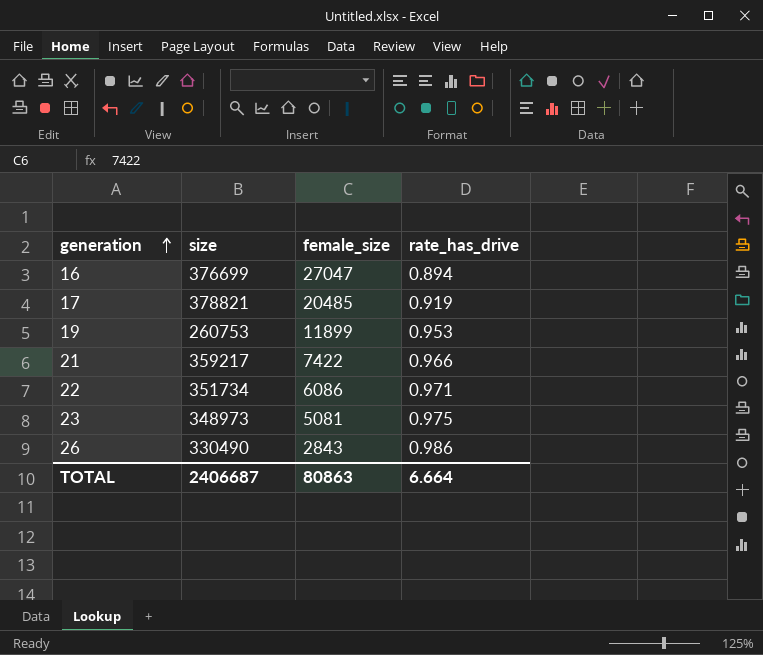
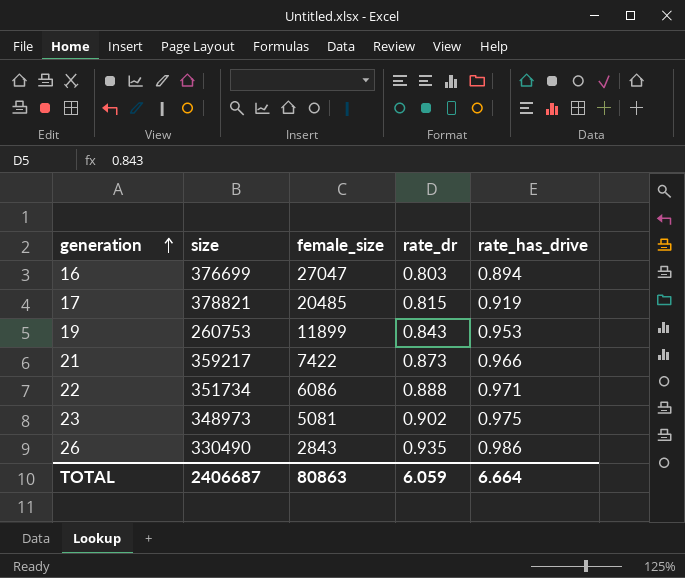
column rate_dr | position: none -> 4

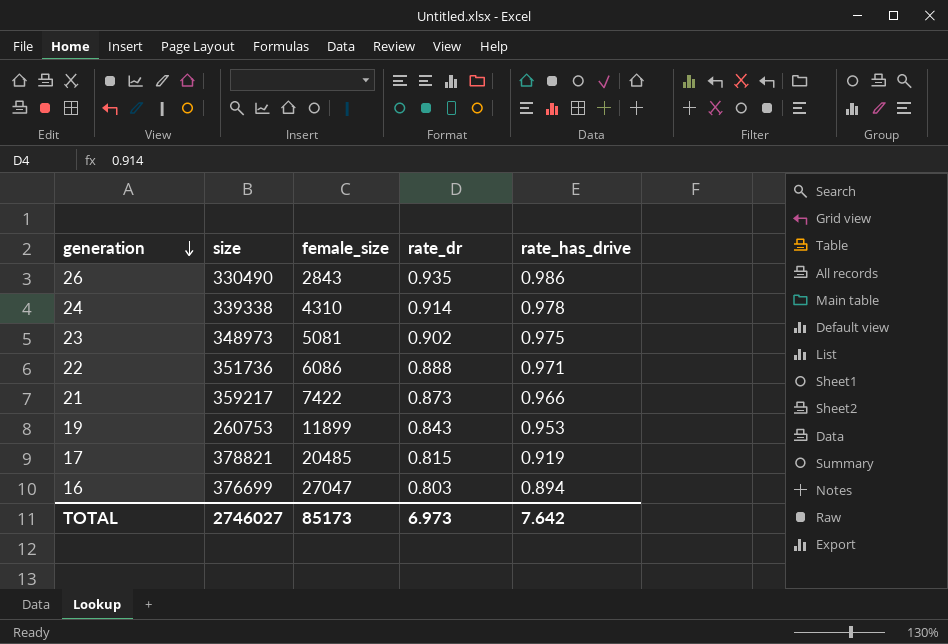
row order: generation ascending -> generation descending
row 24: none -> 339338 | 4310 | 0.914 | 0.978
22 | size: 351734 -> 351736
TOTAL | size: 2406687 -> 2746027
TOTAL | female_size: 80863 -> 85173
TOTAL | rate_dr: 6.059 -> 6.973
TOTAL | rate_has_drive: 6.664 -> 7.642

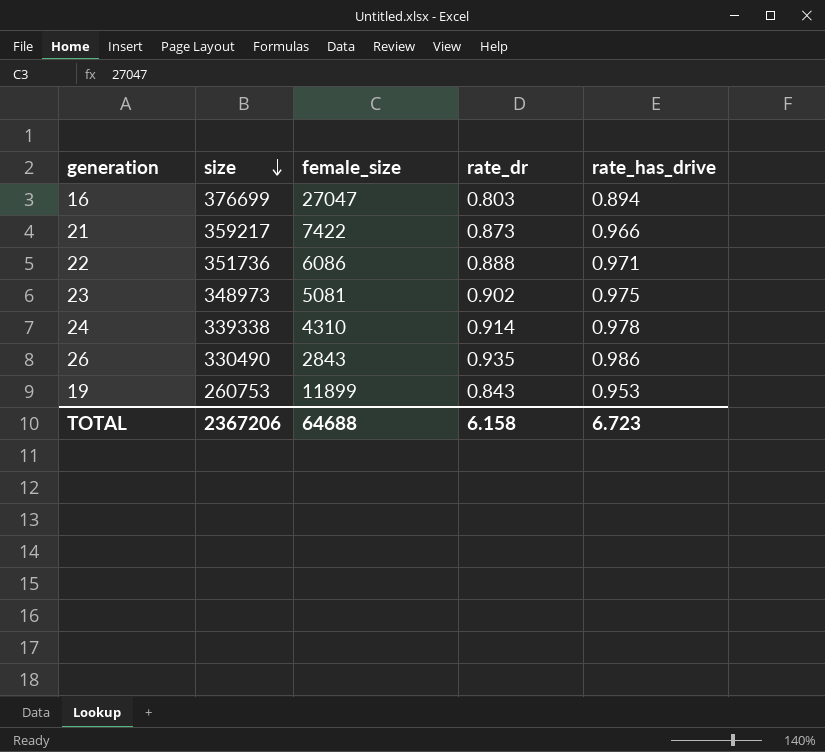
row order: generation descending -> size descending
row 17: 378821 | 20485 | 0.815 | 0.919 -> none
TOTAL | size: 2746027 -> 2367206
TOTAL | female_size: 85173 -> 64688
TOTAL | rate_dr: 6.973 -> 6.158
TOTAL | rate_has_drive: 7.642 -> 6.723

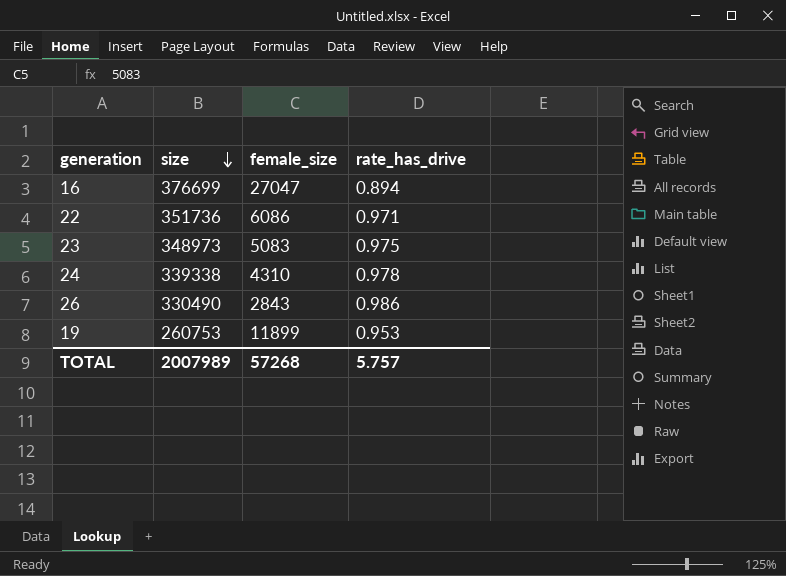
column rate_dr | position: 4 -> none
row 21: 359217 | 7422 | 0.873 | 0.966 -> none
23 | female_size: 5081 -> 5083
TOTAL | size: 2367206 -> 2007989
TOTAL | female_size: 64688 -> 57268
TOTAL | rate_has_drive: 6.723 -> 5.757

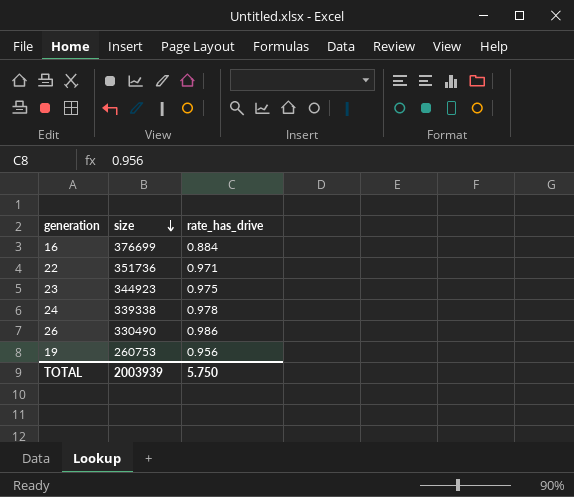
column female_size | position: 3 -> none
16 | rate_has_drive: 0.894 -> 0.884
23 | size: 348973 -> 344923
19 | rate_has_drive: 0.953 -> 0.956
TOTAL | size: 2007989 -> 2003939
TOTAL | rate_has_drive: 5.757 -> 5.750

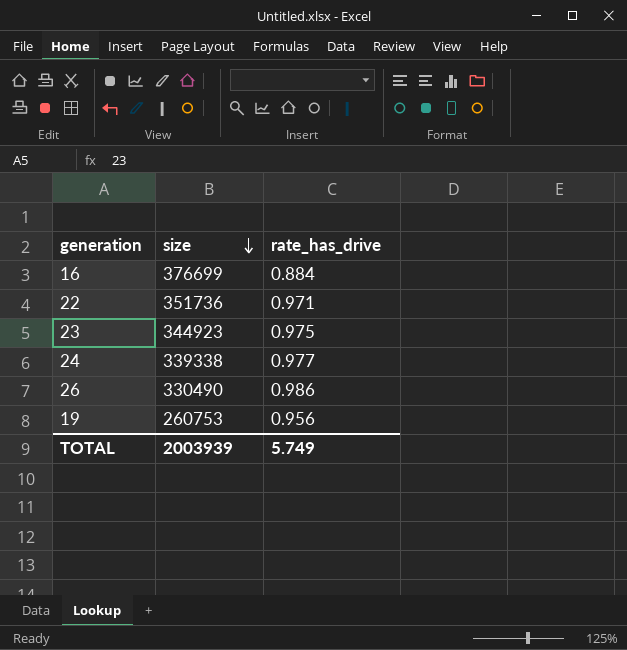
24 | rate_has_drive: 0.978 -> 0.977
TOTAL | rate_has_drive: 5.750 -> 5.749

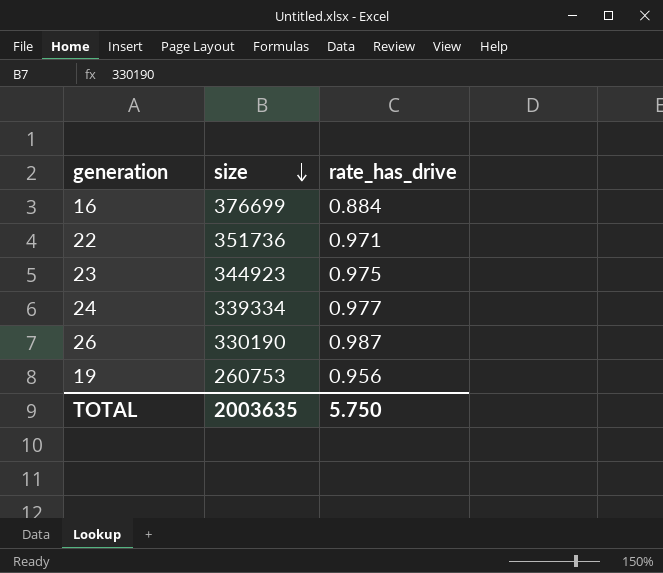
24 | size: 339338 -> 339334
26 | size: 330490 -> 330190
26 | rate_has_drive: 0.986 -> 0.987
TOTAL | size: 2003939 -> 2003635
TOTAL | rate_has_drive: 5.749 -> 5.750

